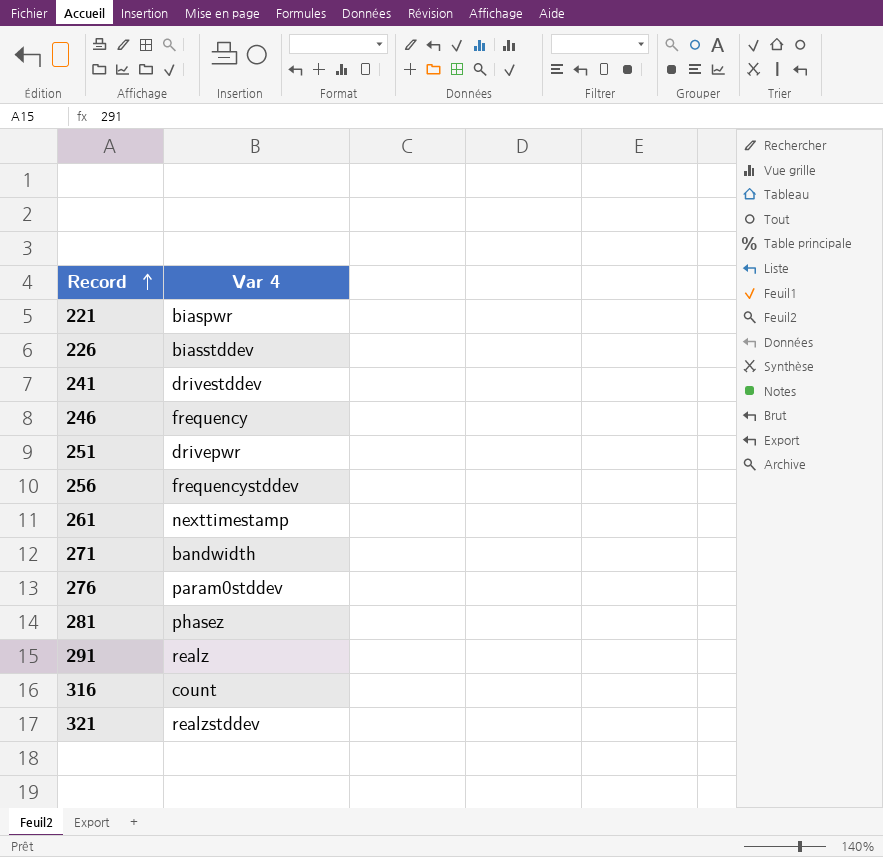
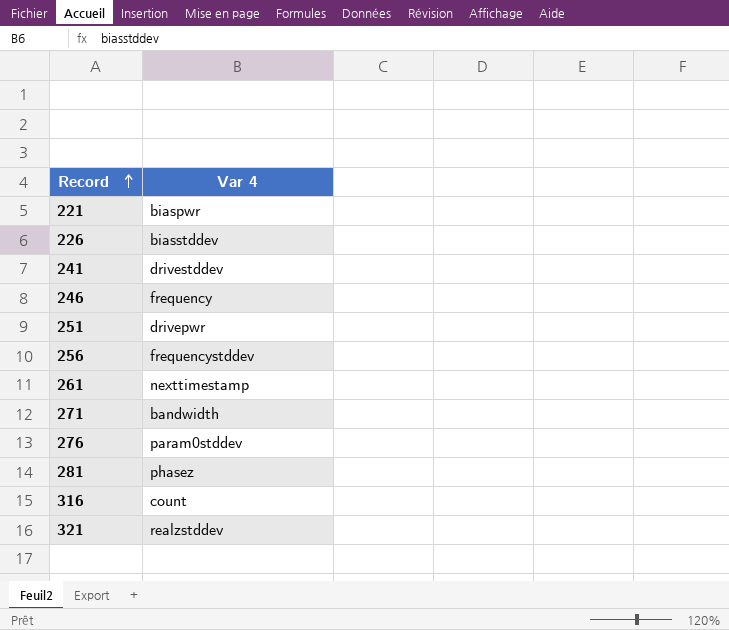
row 291: realz -> none

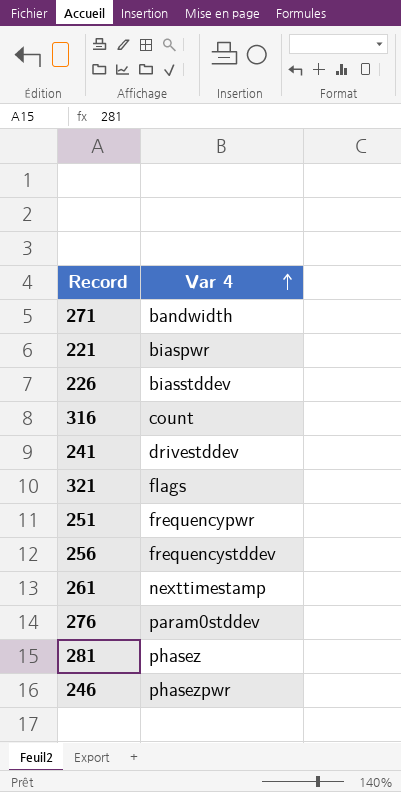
row order: Record ascending -> Var 4 ascending
321 | Var 4: realzstddev -> flags
251 | Var 4: drivepwr -> frequencypwr
246 | Var 4: frequency -> phasezpwr

